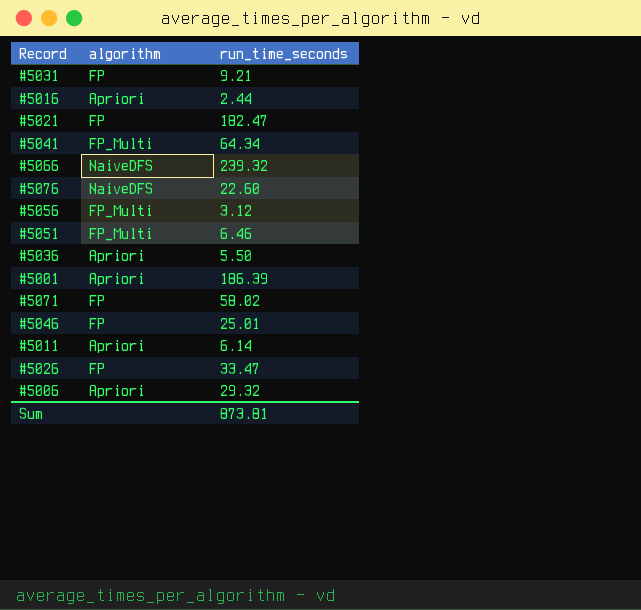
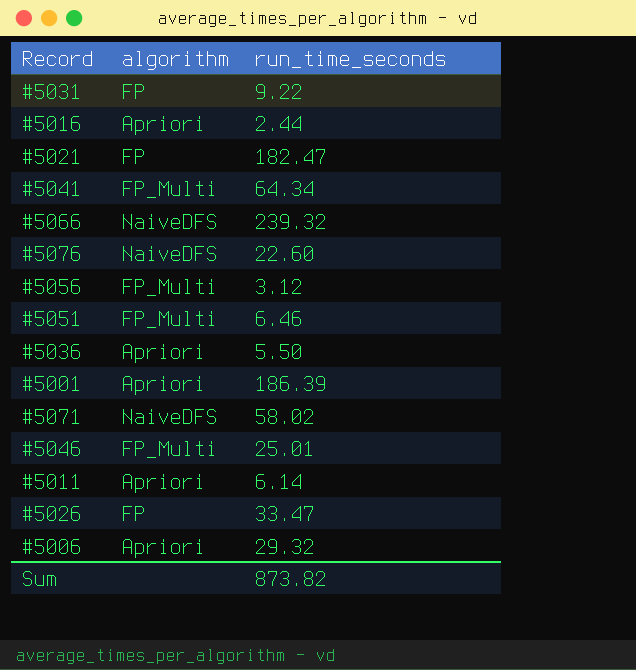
#5031 | run_time_seconds: 9.21 -> 9.22
#5071 | algorithm: FP -> NaiveDFS
#5046 | algorithm: FP -> FP_Multi
Sum | run_time_seconds: 873.81 -> 873.82

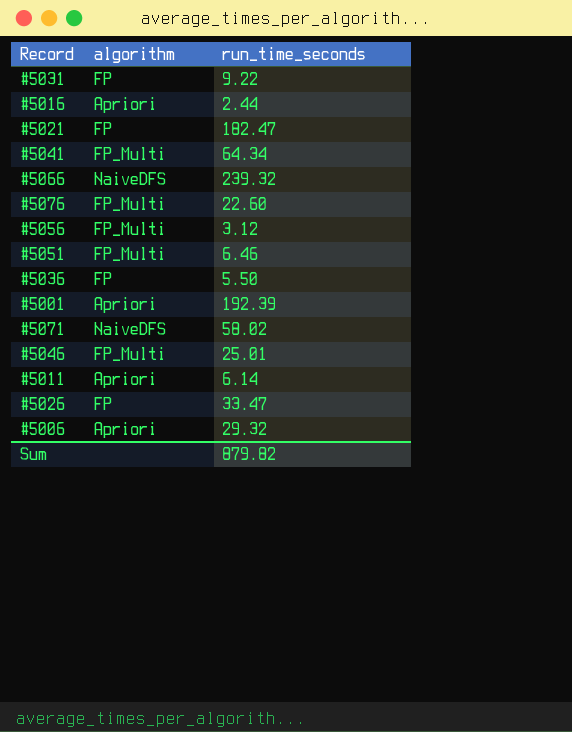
#5076 | algorithm: NaiveDFS -> FP_Multi
#5036 | algorithm: Apriori -> FP
#5001 | run_time_seconds: 186.39 -> 192.39
Sum | run_time_seconds: 873.82 -> 879.82

